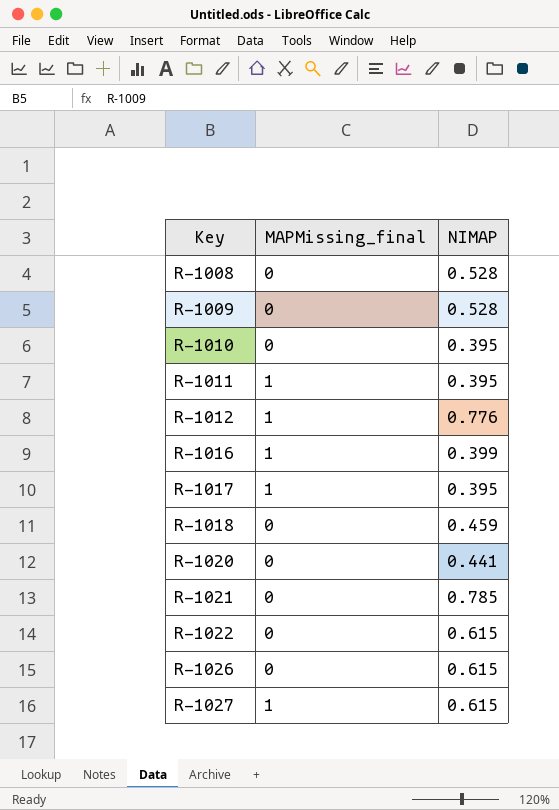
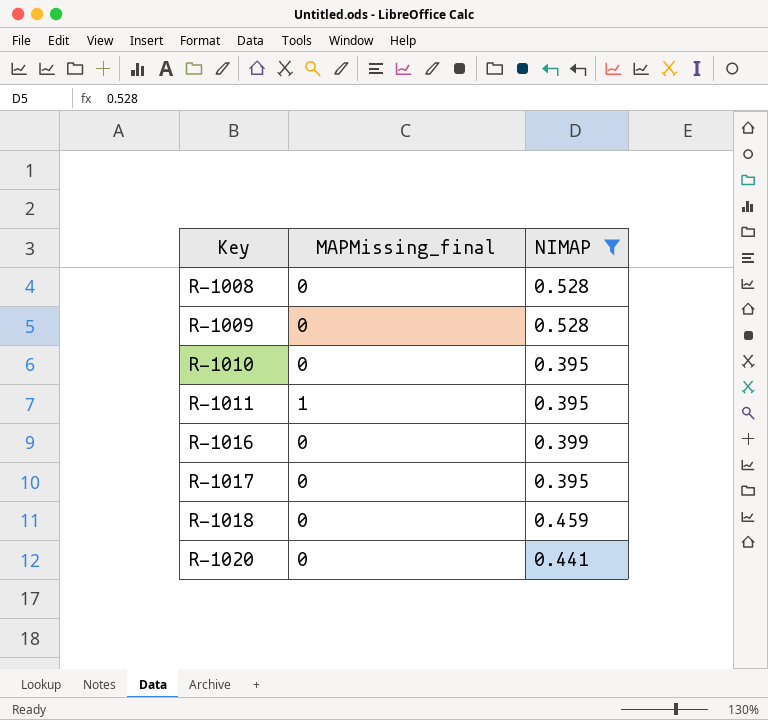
filter: none -> NIMAP <= 0.528
R-1016 | MAPMissing_final: 1 -> 0
R-1017 | MAPMissing_final: 1 -> 0

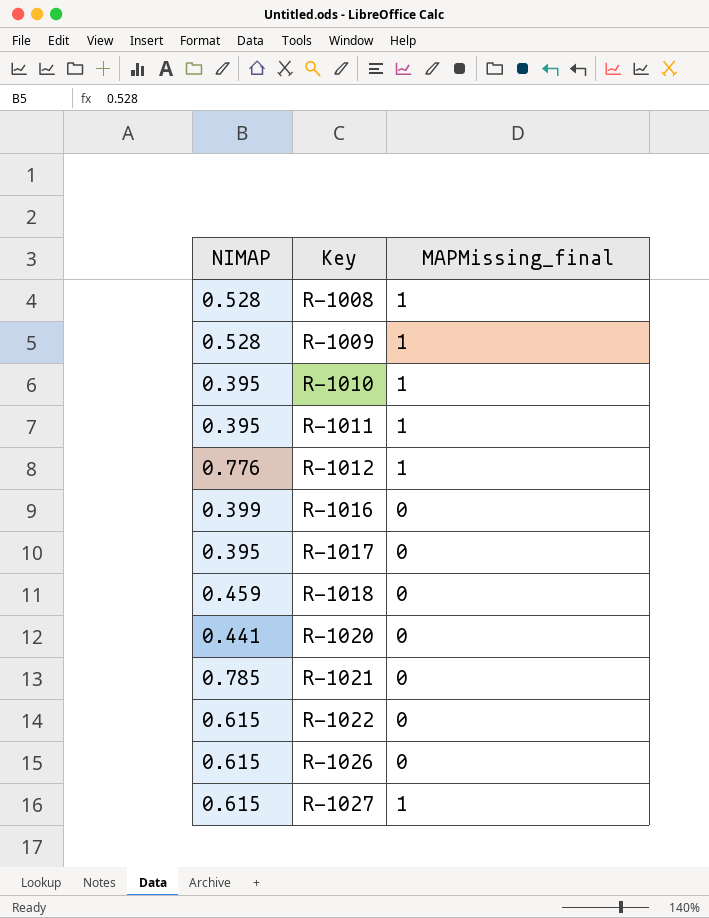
filter: NIMAP <= 0.528 -> none
column NIMAP | position: 3 -> 1
R-1008 | MAPMissing_final: 0 -> 1
R-1009 | MAPMissing_final: 0 -> 1
R-1010 | MAPMissing_final: 0 -> 1

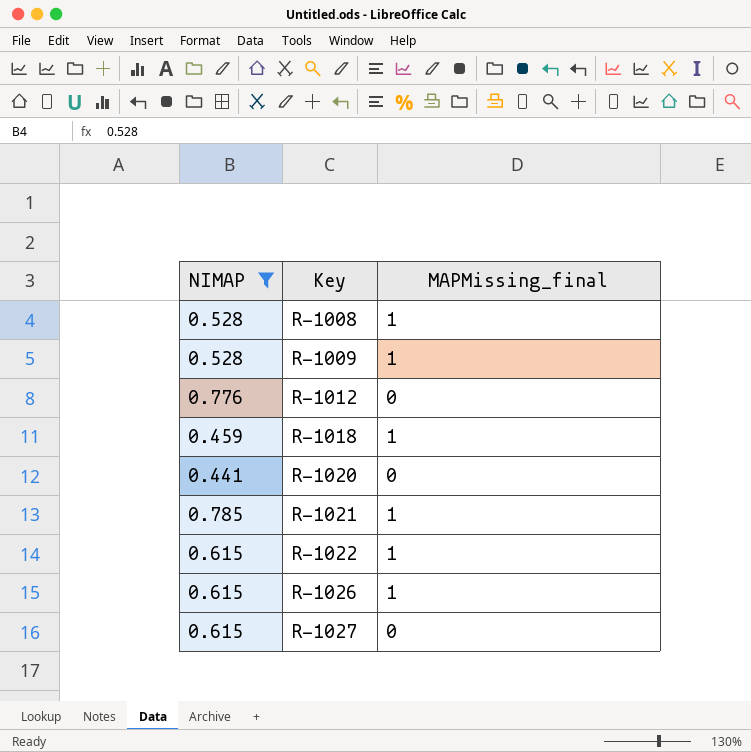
filter: none -> NIMAP >= 0.441
R-1012 | MAPMissing_final: 1 -> 0
R-1018 | MAPMissing_final: 0 -> 1
R-1021 | MAPMissing_final: 0 -> 1
R-1022 | MAPMissing_final: 0 -> 1
R-1026 | MAPMissing_final: 0 -> 1
R-1027 | MAPMissing_final: 1 -> 0

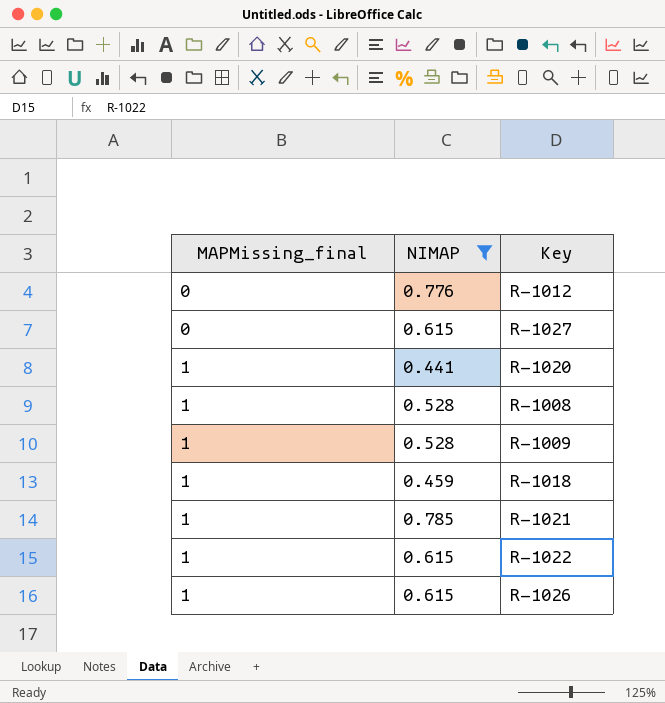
row order: Key ascending -> MAPMissing_final ascending
column MAPMissing_final | position: 3 -> 1
R-1020 | MAPMissing_final: 0 -> 1

